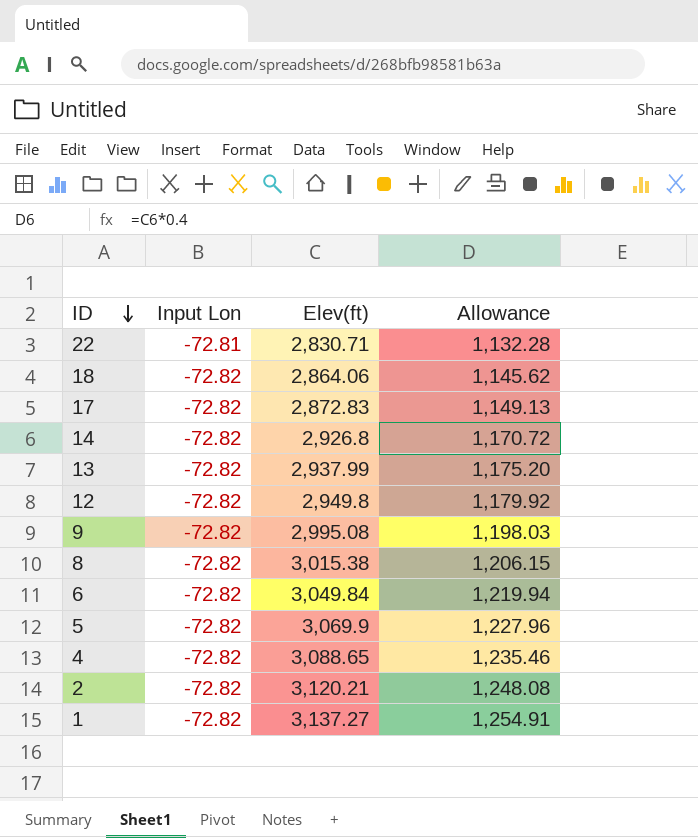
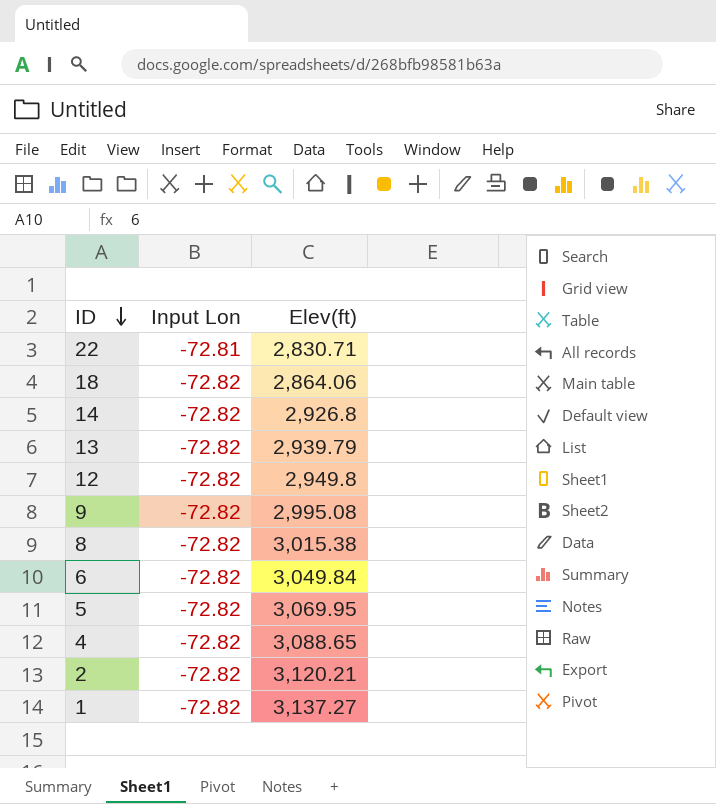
column Allowance | formula: [Elev(ft)] * 0.4 -> none
row 17: -72.82 | 2,872.83 | 1,149.13 -> none
13 | Elev(ft): 2,937.99 -> 2,939.79
5 | Elev(ft): 3,069.9 -> 3,069.95

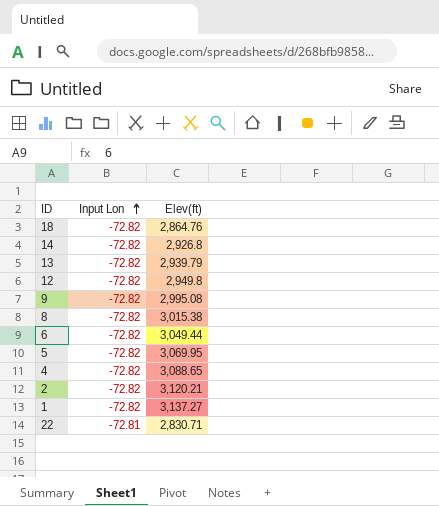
row order: ID descending -> Input Lon ascending
18 | Elev(ft): 2,864.06 -> 2,864.76
6 | Elev(ft): 3,049.84 -> 3,049.44

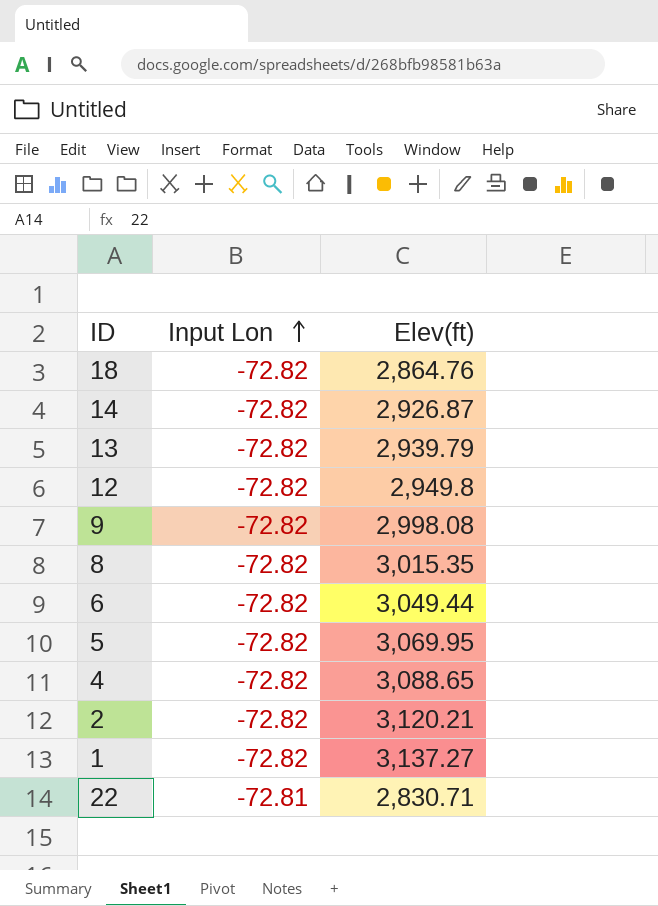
14 | Elev(ft): 2,926.8 -> 2,926.87
9 | Elev(ft): 2,995.08 -> 2,998.08
8 | Elev(ft): 3,015.38 -> 3,015.35

